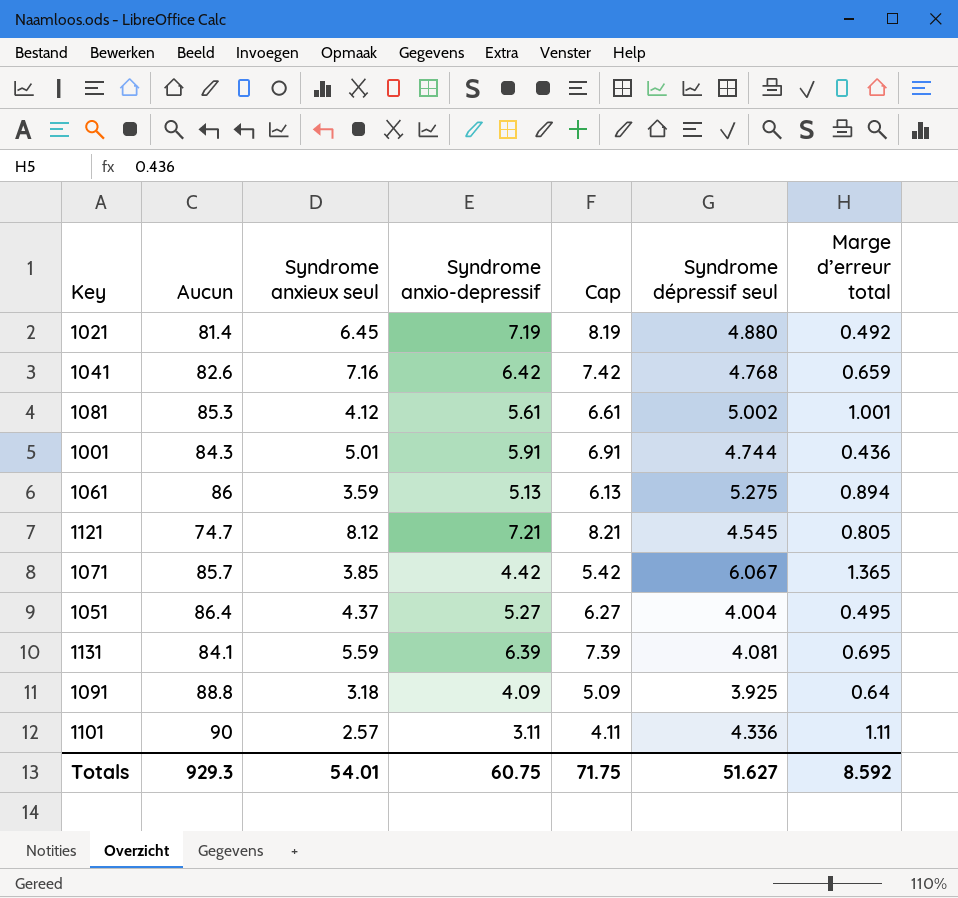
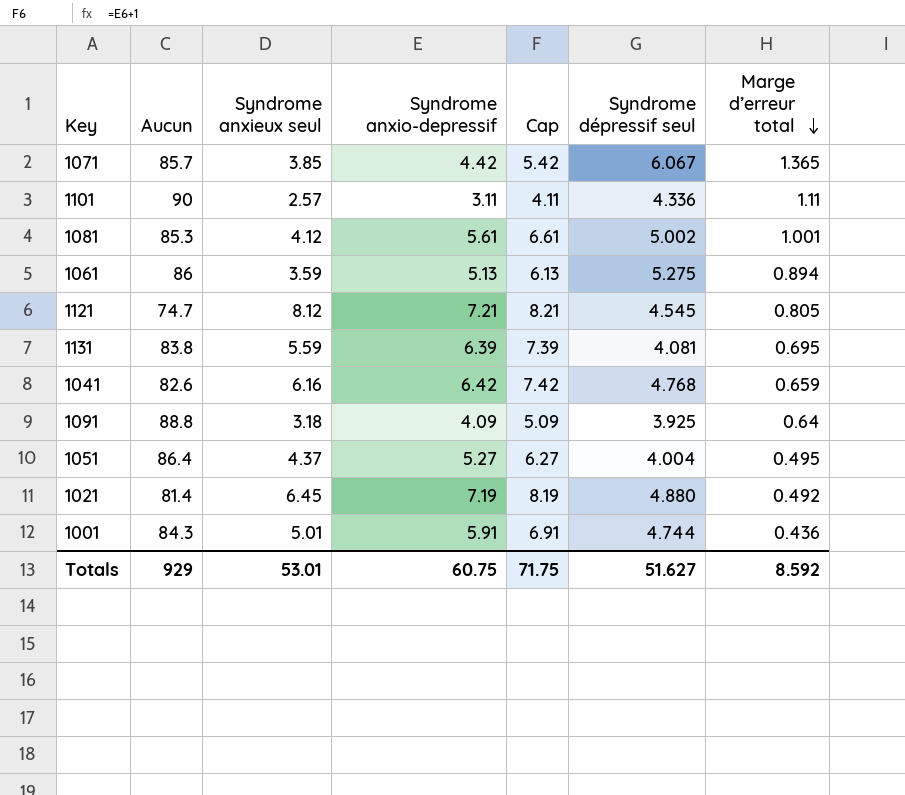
row order: none -> Marge d’erreur total descending
1131 | Aucun: 84.1 -> 83.8
1041 | Syndrome anxieux seul: 7.16 -> 6.16
Totals | Aucun: 929.3 -> 929
Totals | Syndrome anxieux seul: 54.01 -> 53.01

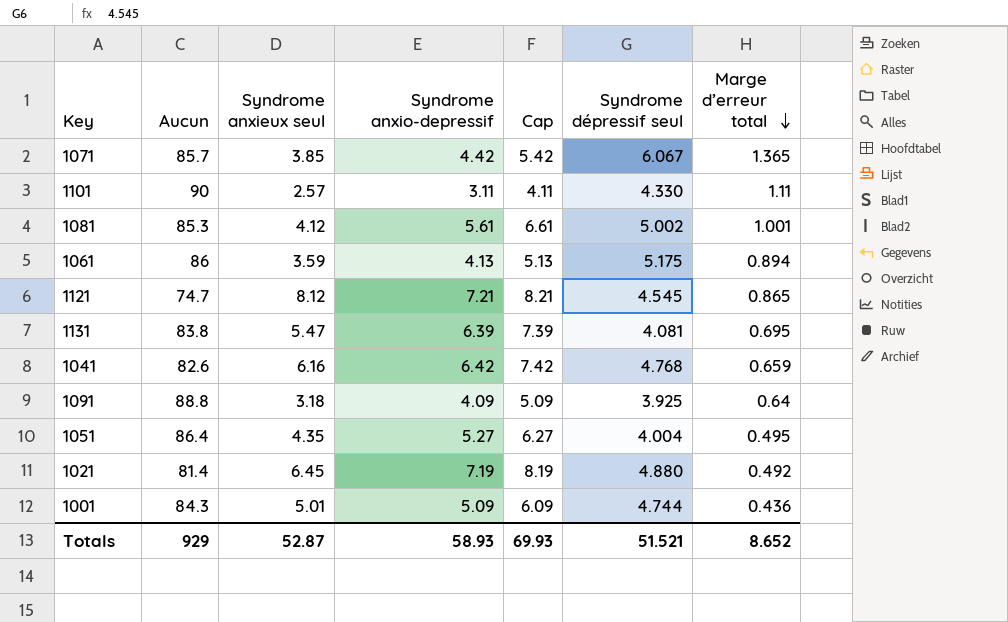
1101 | Syndrome dépressif seul: 4.336 -> 4.330
1061 | Syndrome anxio-depressif: 5.13 -> 4.13
1061 | Cap: 6.13 -> 5.13
1061 | Syndrome dépressif seul: 5.275 -> 5.175
1121 | Marge d’erreur total: 0.805 -> 0.865
1131 | Syndrome anxieux seul: 5.59 -> 5.47
1051 | Syndrome anxieux seul: 4.37 -> 4.35
1001 | Syndrome anxio-depressif: 5.91 -> 5.09
1001 | Cap: 6.91 -> 6.09
Totals | Syndrome anxieux seul: 53.01 -> 52.87
Totals | Syndrome anxio-depressif: 60.75 -> 58.93
Totals | Cap: 71.75 -> 69.93
Totals | Syndrome dépressif seul: 51.627 -> 51.521
Totals | Marge d’erreur total: 8.592 -> 8.652

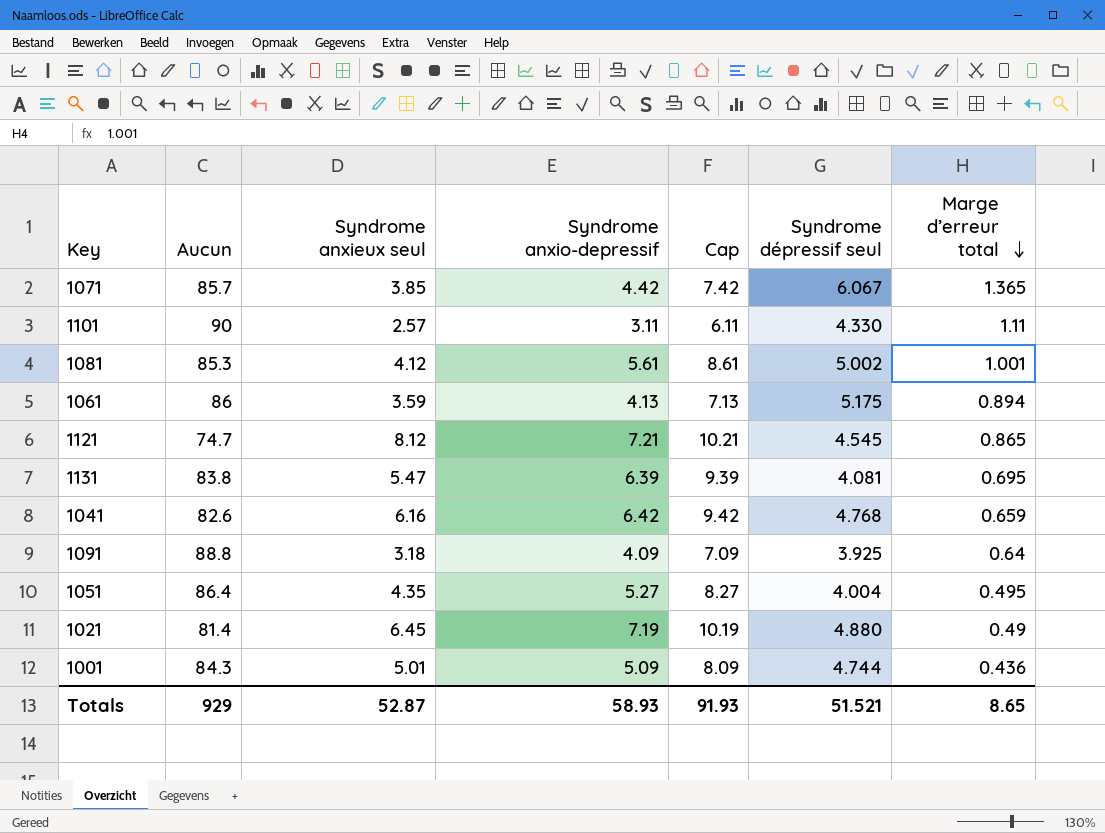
column Cap | formula: [Syndrome anxio-depressif] + 1 -> [Syndrome anxio-depressif] + 3
1021 | Marge d’erreur total: 0.492 -> 0.49
Totals | Cap: 69.93 -> 91.93
Totals | Marge d’erreur total: 8.652 -> 8.65

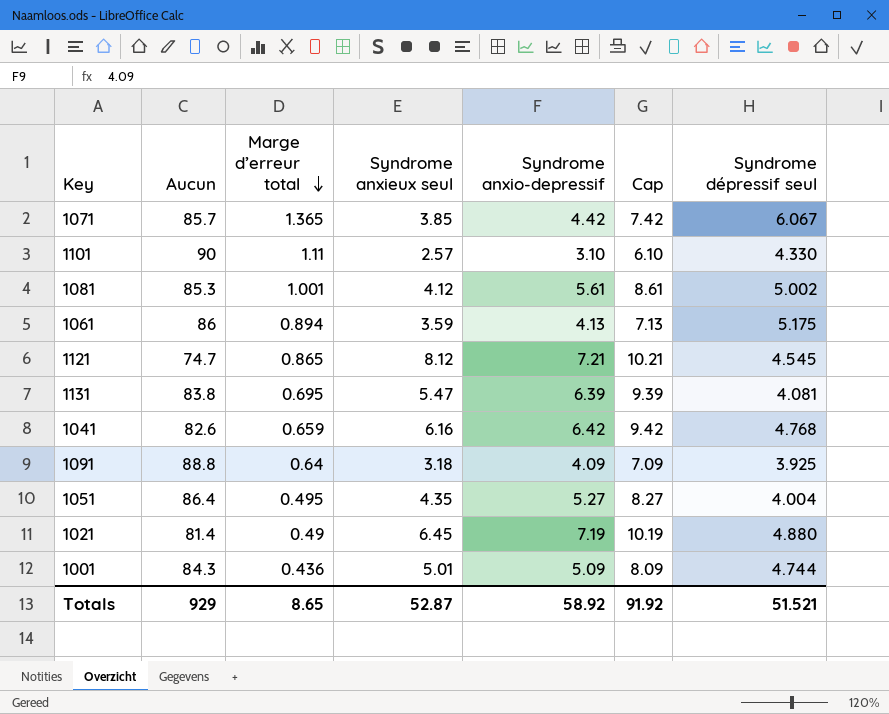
column Marge d’erreur total | position: 7 -> 3
1101 | Syndrome anxio-depressif: 3.11 -> 3.10
1101 | Cap: 6.11 -> 6.10
Totals | Syndrome anxio-depressif: 58.93 -> 58.92
Totals | Cap: 91.93 -> 91.92

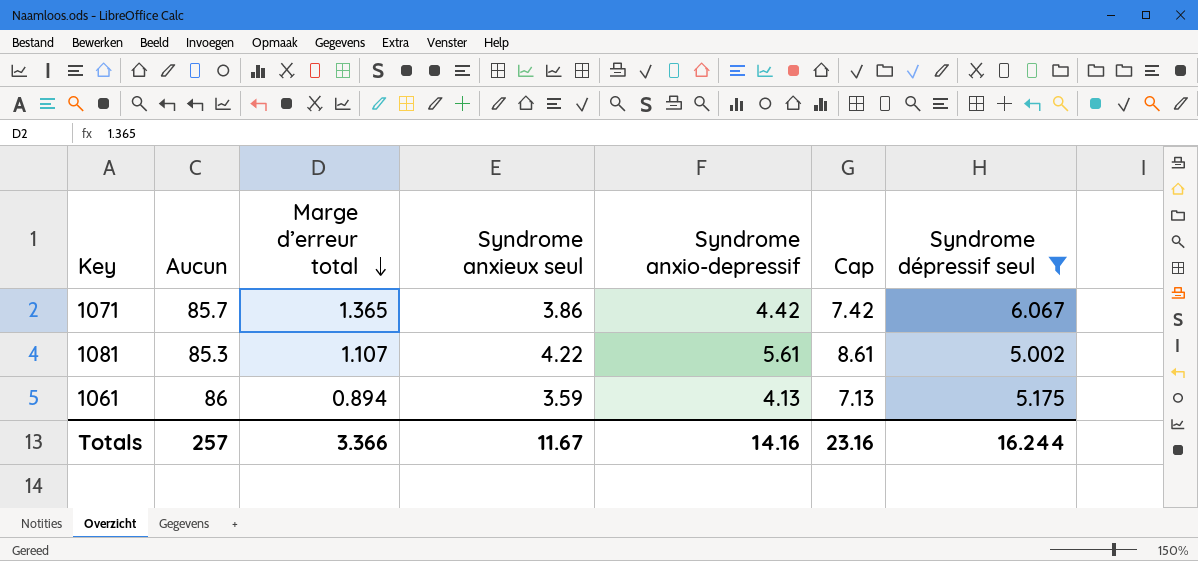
filter: none -> Syndrome dépressif seul >= 5.002
1071 | Syndrome anxieux seul: 3.85 -> 3.86
1081 | Marge d’erreur total: 1.001 -> 1.107
1081 | Syndrome anxieux seul: 4.12 -> 4.22
Totals | Aucun: 929 -> 257
Totals | Marge d’erreur total: 8.65 -> 3.366
Totals | Syndrome anxieux seul: 52.87 -> 11.67
Totals | Syndrome anxio-depressif: 58.92 -> 14.16
Totals | Cap: 91.92 -> 23.16
Totals | Syndrome dépressif seul: 51.521 -> 16.244

